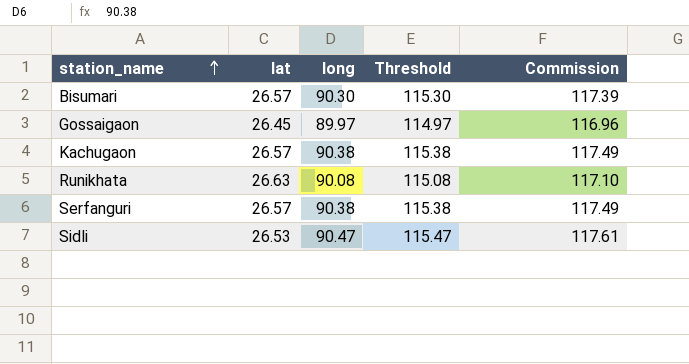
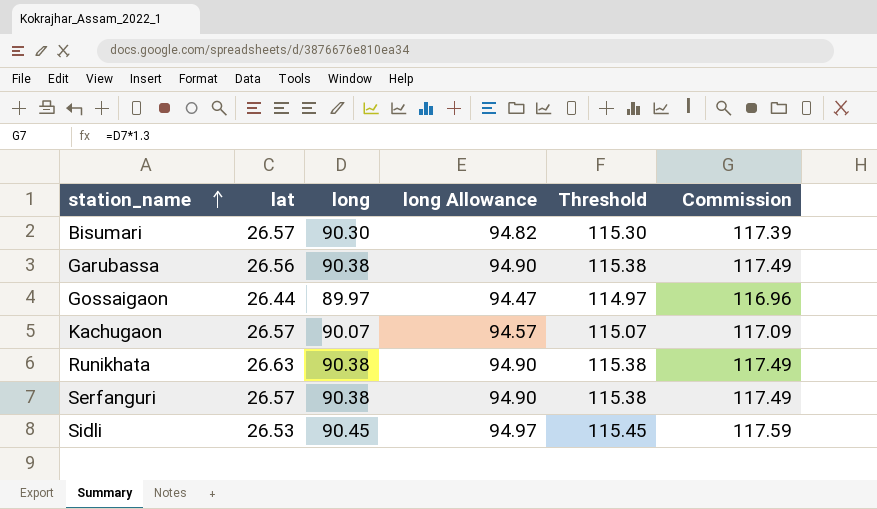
column long Allowance | formula: none -> [long] * 1.05
row Garubassa: none -> 26.56 | 90.38 | 94.90 | 115.38 | 117.49
Gossaigaon | lat: 26.45 -> 26.44
Kachugaon | long: 90.38 -> 90.07
Kachugaon | Threshold: 115.38 -> 115.07
Kachugaon | Commission: 117.49 -> 117.09
Runikhata | long: 90.08 -> 90.38
Runikhata | Threshold: 115.08 -> 115.38
Runikhata | Commission: 117.10 -> 117.49
Sidli | long: 90.47 -> 90.45
Sidli | Threshold: 115.47 -> 115.45
Sidli | Commission: 117.61 -> 117.59

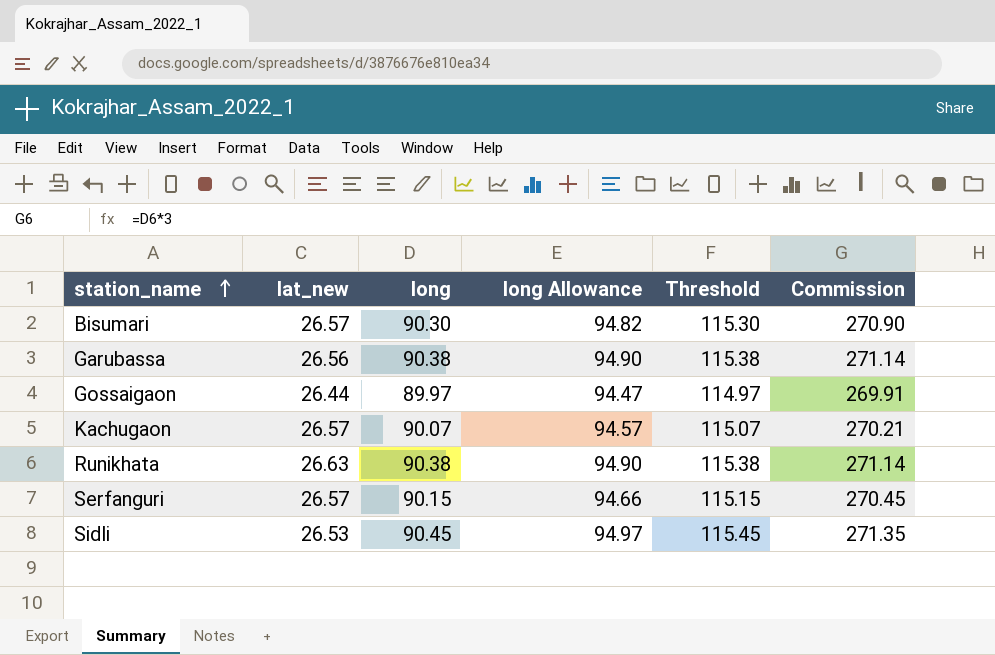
column name: lat -> lat_new
column Commission | formula: [long] * 1.3 -> [long] * 3
Serfanguri | long: 90.38 -> 90.15
Serfanguri | long Allowance: 94.90 -> 94.66
Serfanguri | Threshold: 115.38 -> 115.15

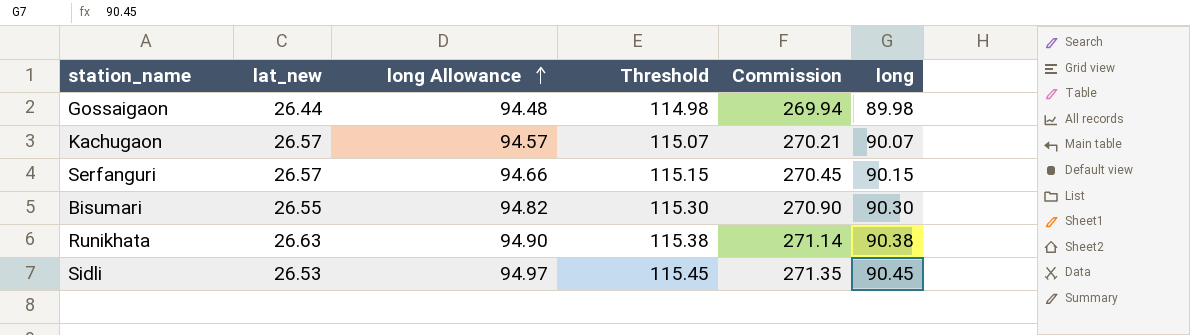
row order: station_name ascending -> long Allowance ascending
column long | position: 3 -> 6
row Garubassa: 26.56 | 90.38 | 94.90 | 115.38 | 271.14 -> none
Gossaigaon | long Allowance: 94.47 -> 94.48
Gossaigaon | Threshold: 114.97 -> 114.98
Gossaigaon | Commission: 269.91 -> 269.94
Gossaigaon | long: 89.97 -> 89.98
Bisumari | lat_new: 26.57 -> 26.55

